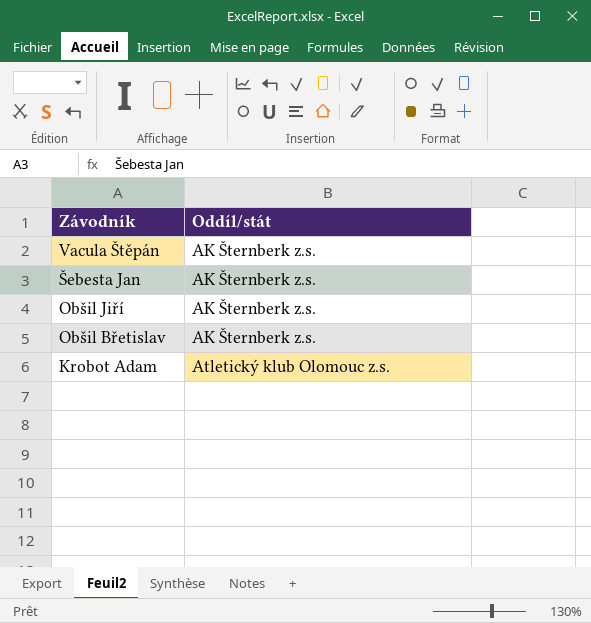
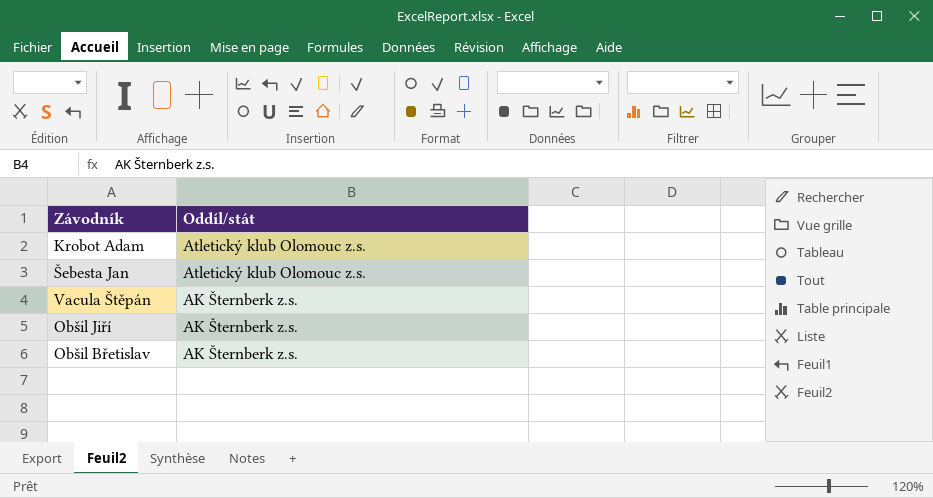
row order: Závodník descending -> Oddíl/stát descending
Šebesta Jan | Oddíl/stát: AK Šternberk z.s. -> Atletický klub Olomouc z.s.

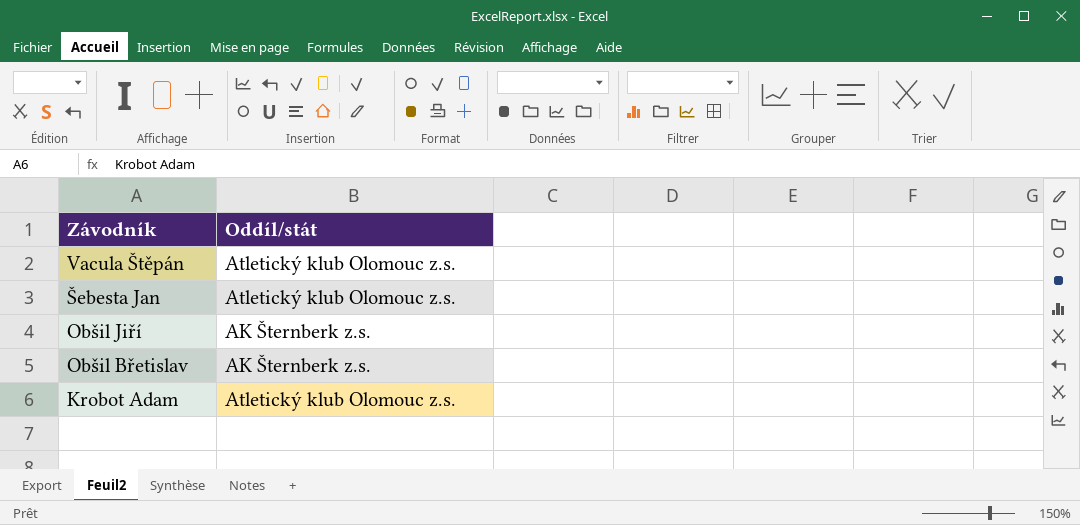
row order: Oddíl/stát descending -> Závodník descending
Vacula Štěpán | Oddíl/stát: AK Šternberk z.s. -> Atletický klub Olomouc z.s.

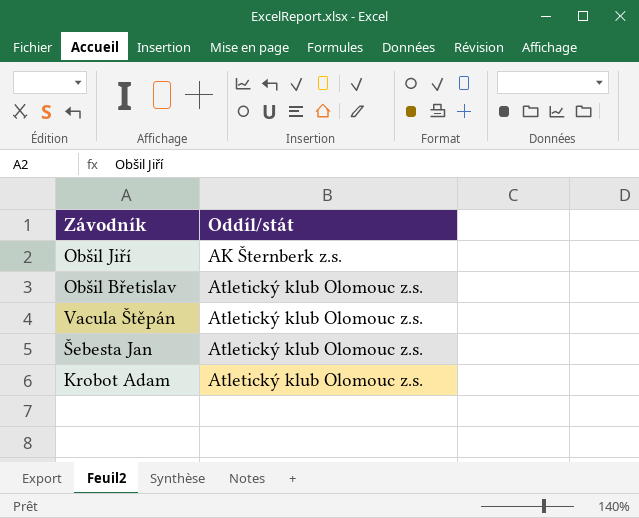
row order: Závodník descending -> Oddíl/stát ascending
Obšil Břetislav | Oddíl/stát: AK Šternberk z.s. -> Atletický klub Olomouc z.s.

